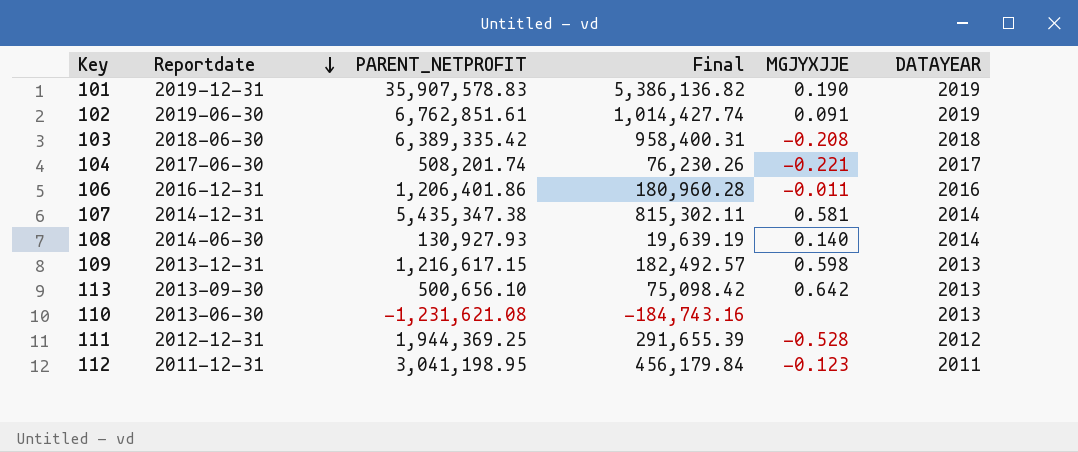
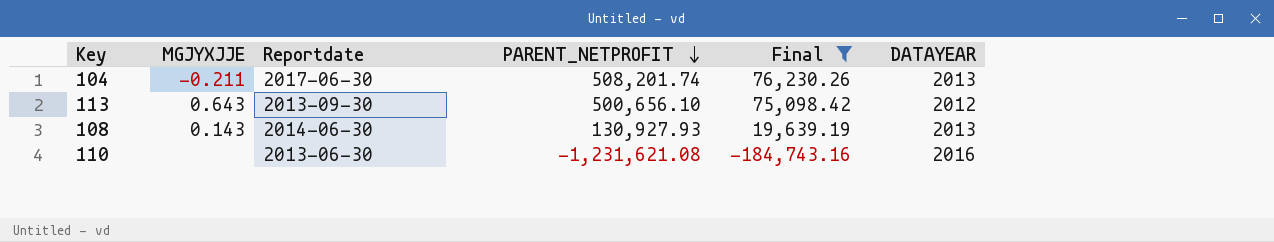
filter: none -> Final <= 76,230.26
row order: Reportdate descending -> PARENT_NETPROFIT descending
column MGJYXJJE | position: 5 -> 2
104 | MGJYXJJE: -0.221 -> -0.211
104 | DATAYEAR: 2017 -> 2013
113 | MGJYXJJE: 0.642 -> 0.643
113 | DATAYEAR: 2013 -> 2012
108 | MGJYXJJE: 0.140 -> 0.143
108 | DATAYEAR: 2014 -> 2013
110 | DATAYEAR: 2013 -> 2016

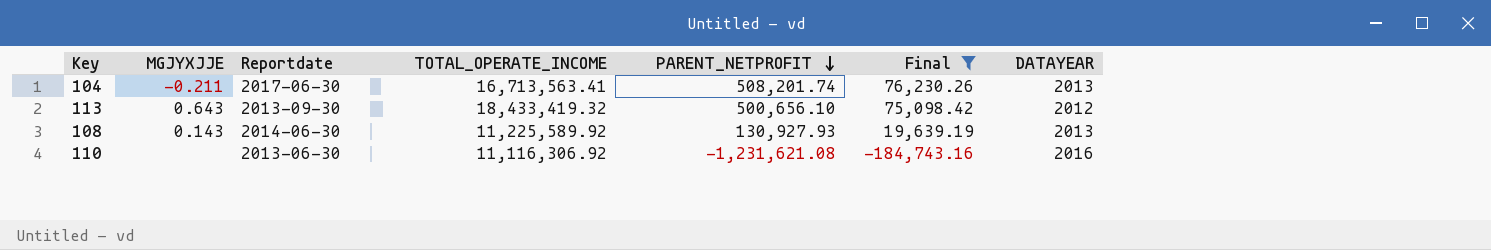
column TOTAL_OPERATE_INCOME | position: none -> 4

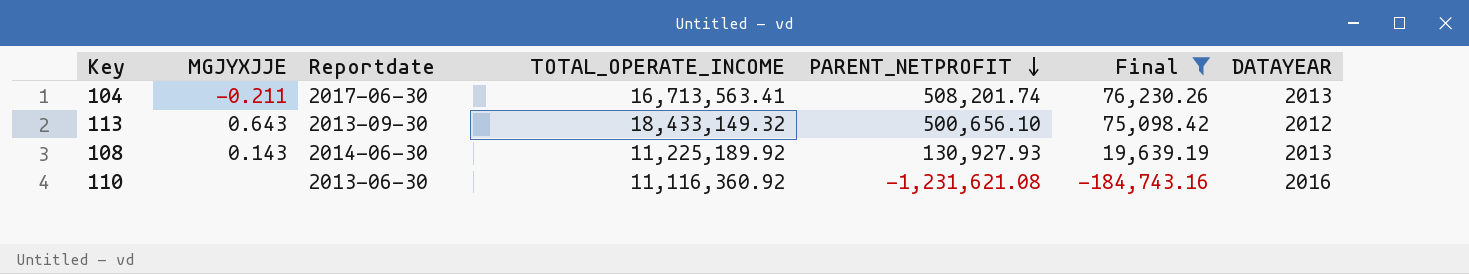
113 | TOTAL_OPERATE_INCOME: 18,433,419.32 -> 18,433,149.32
108 | TOTAL_OPERATE_INCOME: 11,225,589.92 -> 11,225,189.92
110 | TOTAL_OPERATE_INCOME: 11,116,306.92 -> 11,116,360.92

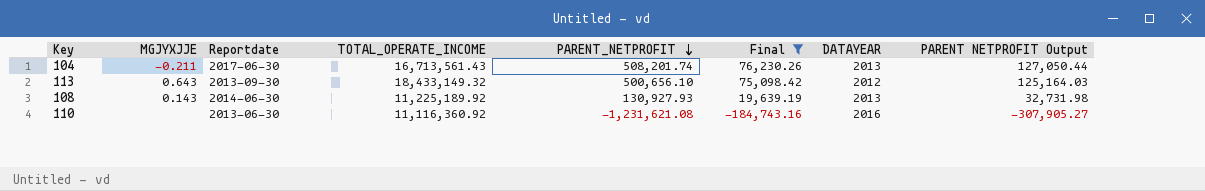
column PARENT NETPROFIT Output | formula: none -> [PARENT_NETPROFIT] * 0.25
104 | TOTAL_OPERATE_INCOME: 16,713,563.41 -> 16,713,561.43

